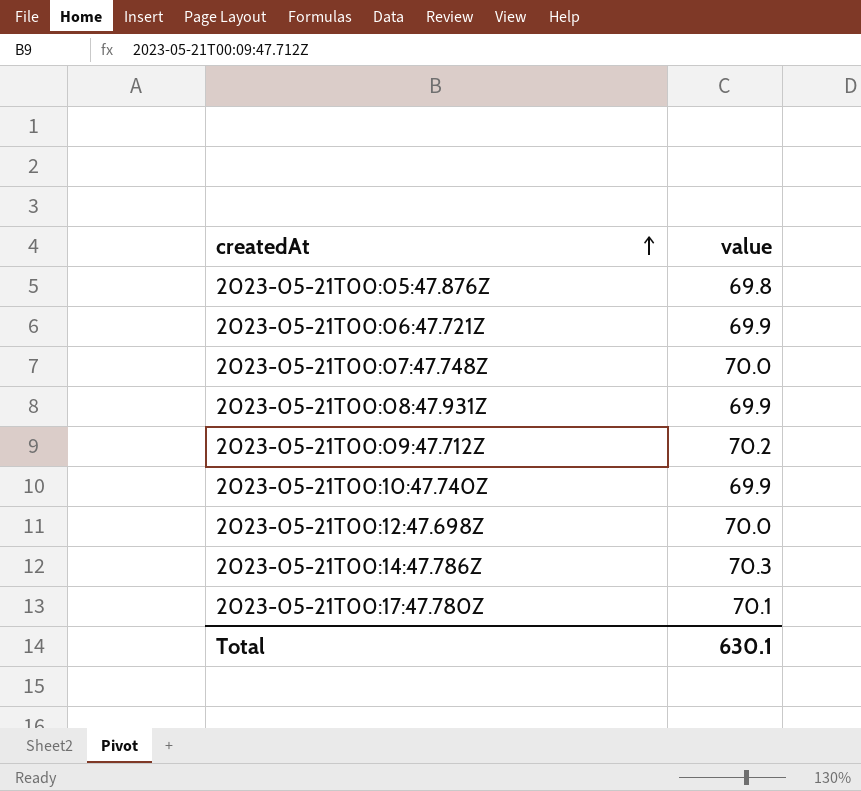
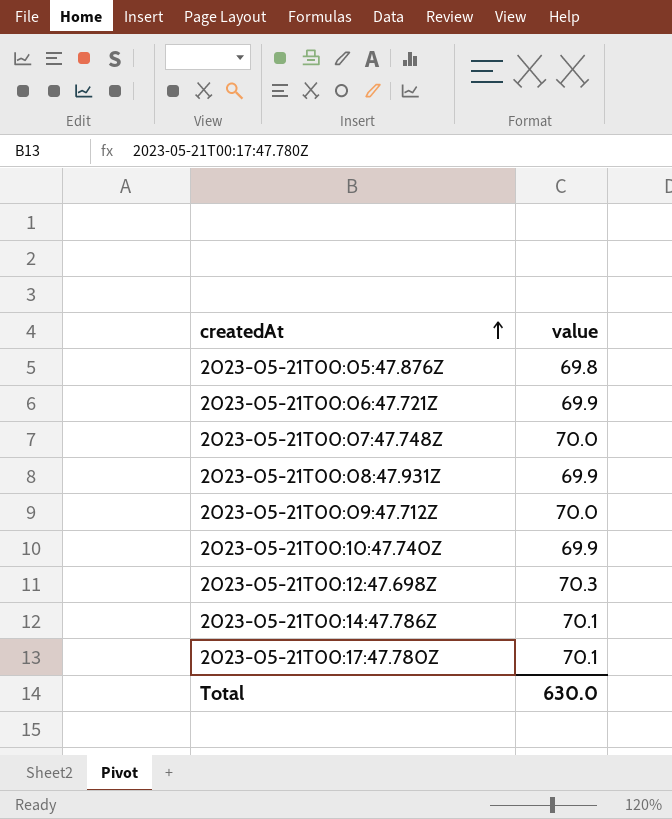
2023-05-21T00:09:47.712Z | value: 70.2 -> 70.0
2023-05-21T00:12:47.698Z | value: 70.0 -> 70.3
2023-05-21T00:14:47.786Z | value: 70.3 -> 70.1
Total | value: 630.1 -> 630.0

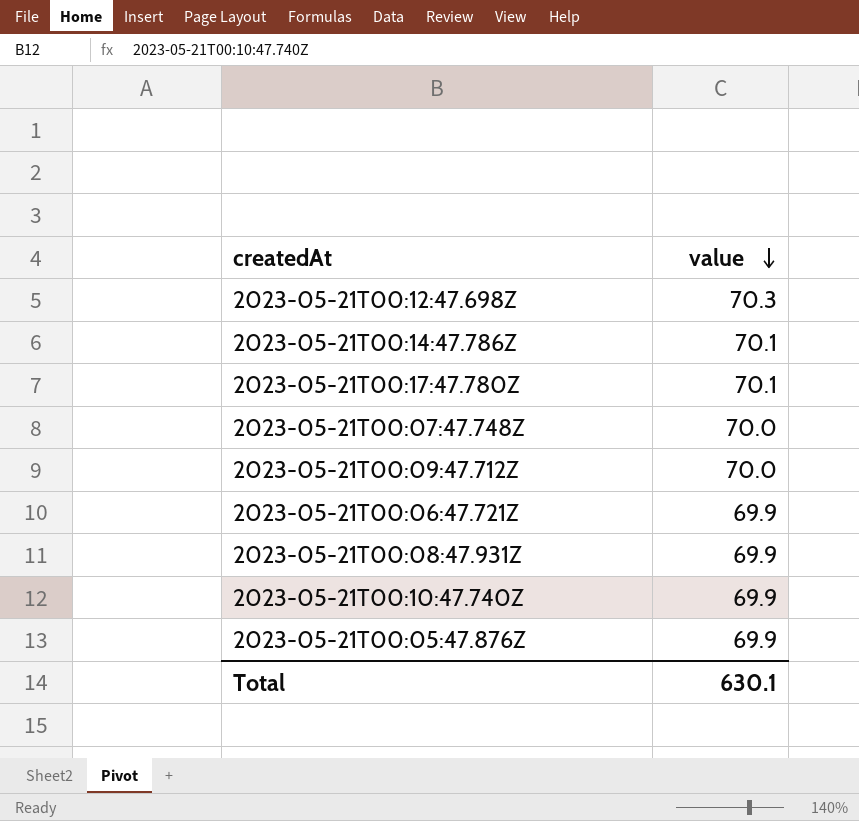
row order: createdAt ascending -> value descending
2023-05-21T00:05:47.876Z | value: 69.8 -> 69.9
Total | value: 630.0 -> 630.1

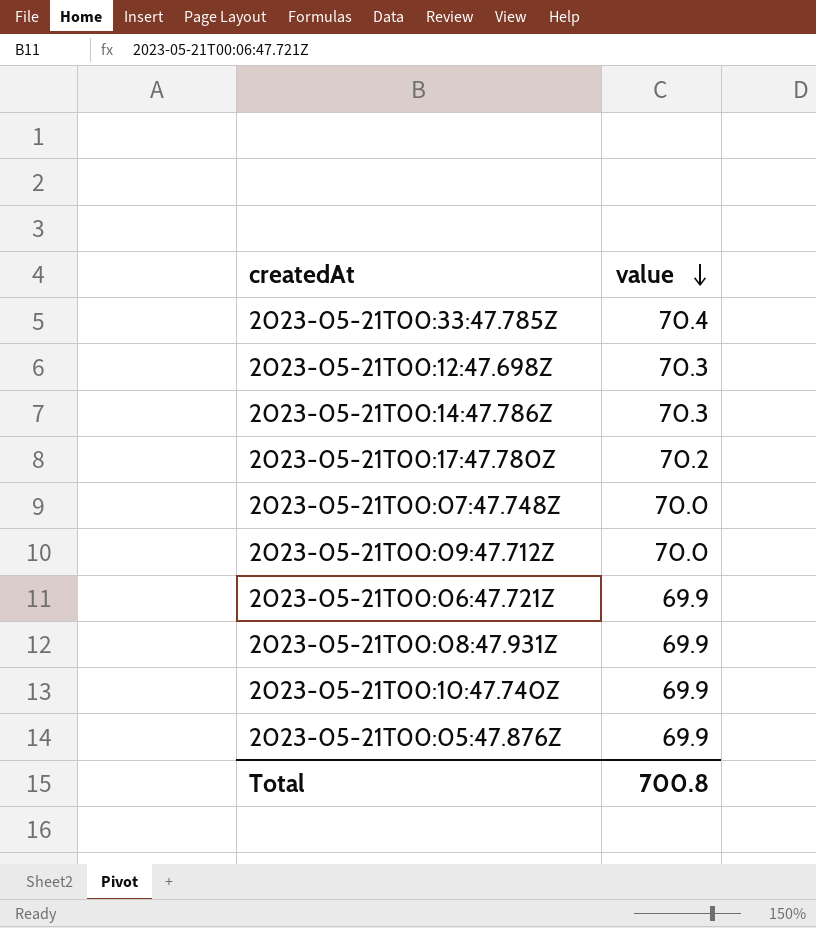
row 2023-05-21T00:33:47.785Z: none -> 70.4
2023-05-21T00:14:47.786Z | value: 70.1 -> 70.3
2023-05-21T00:17:47.780Z | value: 70.1 -> 70.2
Total | value: 630.1 -> 700.8

